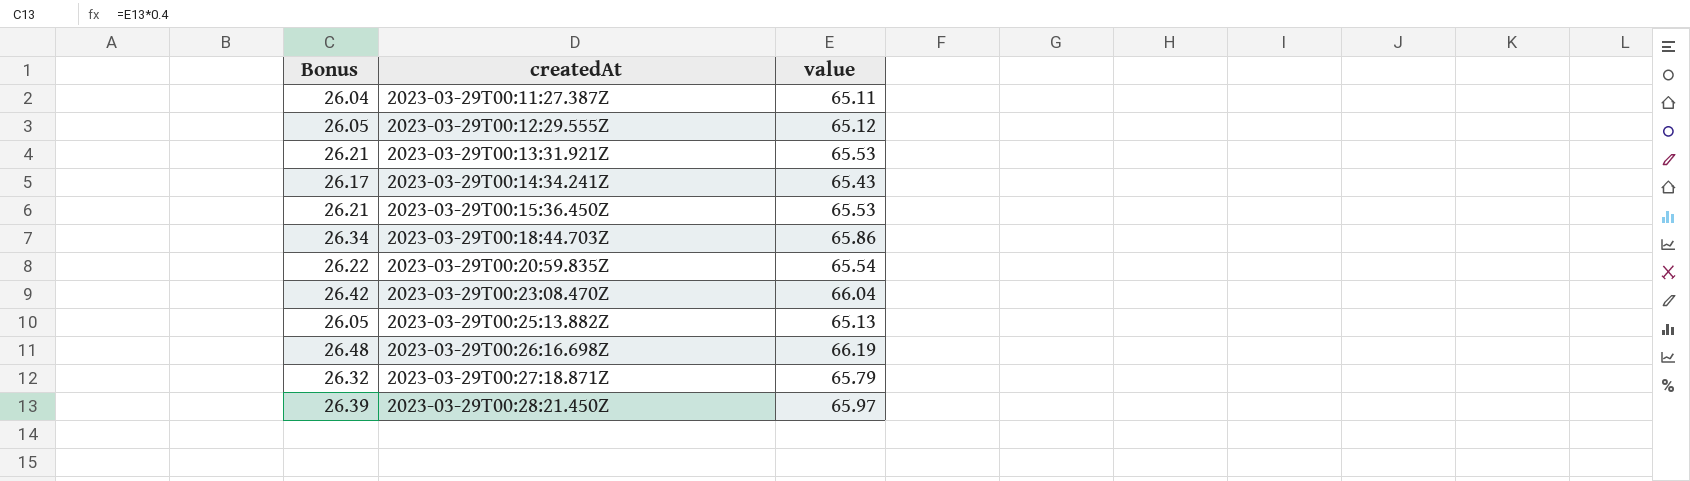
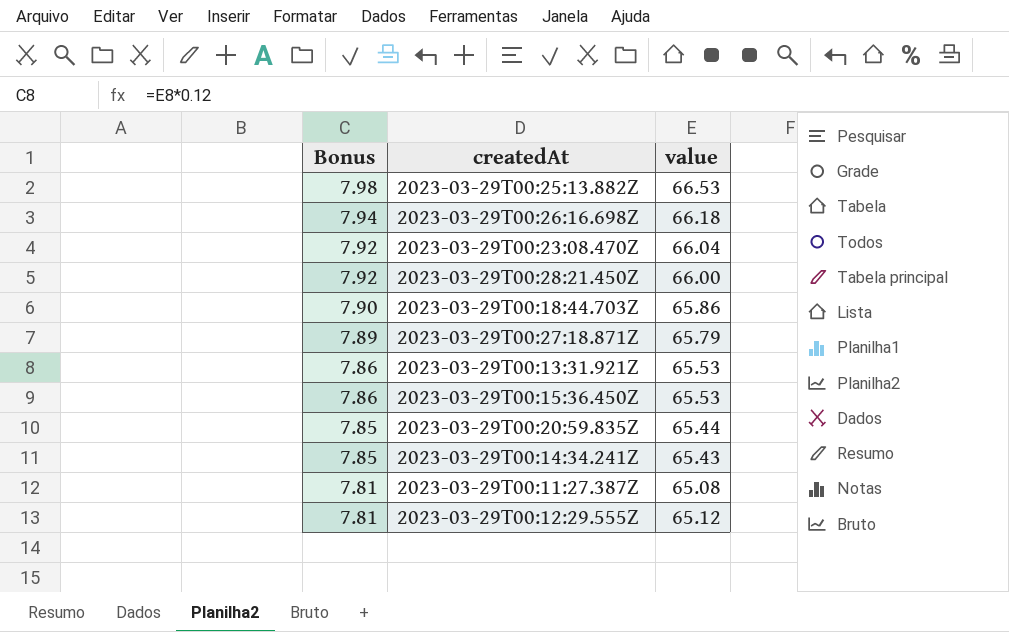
row order: createdAt ascending -> Bonus descending
column Bonus | formula: [value] * 0.4 -> [value] * 0.12
2023-03-29T00:25:13.882Z | value: 65.13 -> 66.53
2023-03-29T00:26:16.698Z | value: 66.19 -> 66.18
2023-03-29T00:28:21.450Z | value: 65.97 -> 66.00
2023-03-29T00:20:59.835Z | value: 65.54 -> 65.44
2023-03-29T00:11:27.387Z | value: 65.11 -> 65.08

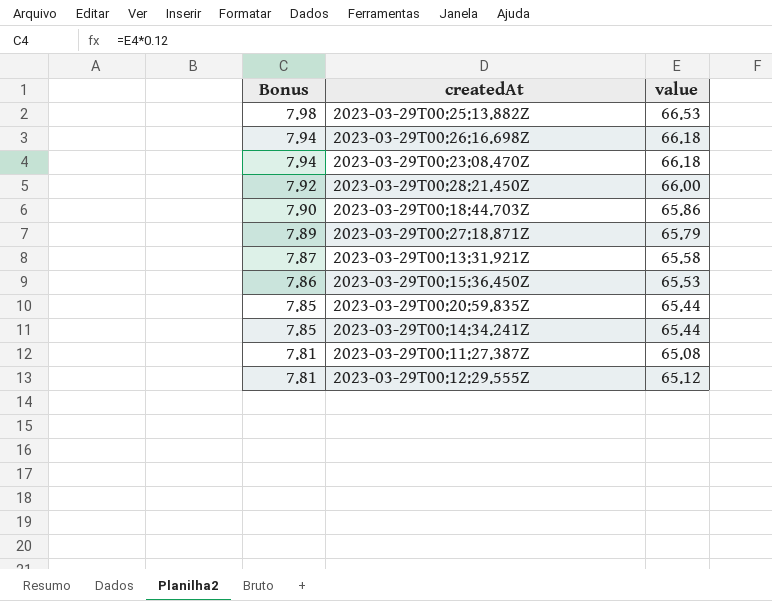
2023-03-29T00:23:08.470Z | Bonus: 7.92 -> 7.94
2023-03-29T00:23:08.470Z | value: 66.04 -> 66.18
2023-03-29T00:13:31.921Z | Bonus: 7.86 -> 7.87
2023-03-29T00:13:31.921Z | value: 65.53 -> 65.58
2023-03-29T00:14:34.241Z | value: 65.43 -> 65.44

